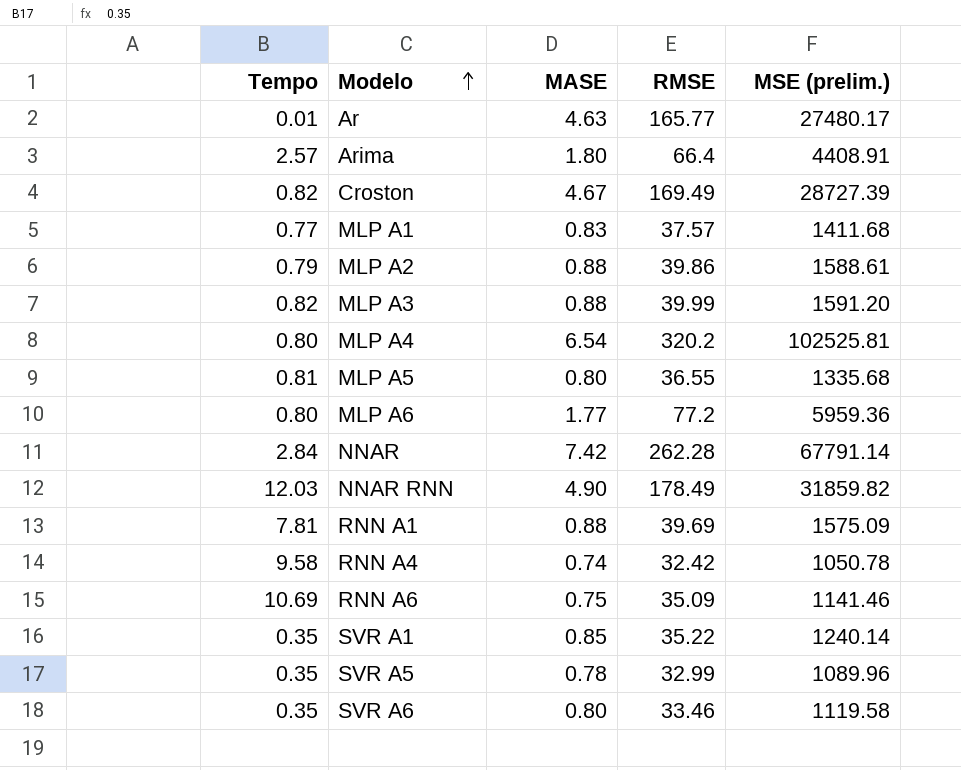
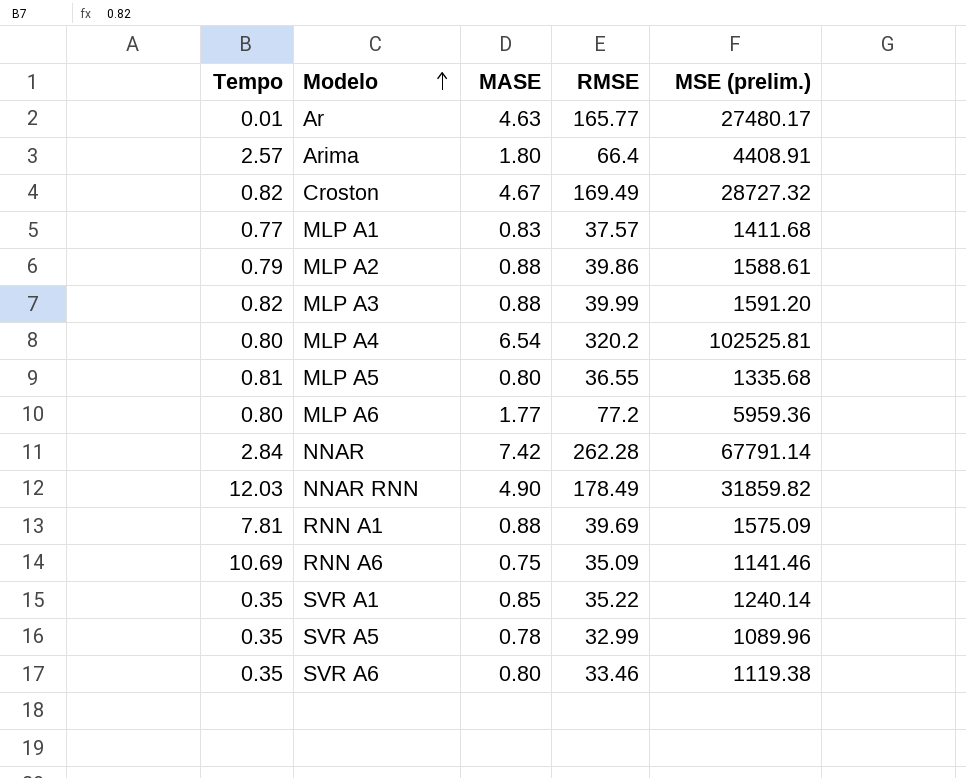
row RNN A4: 9.58 | 0.74 | 32.42 | 1050.78 -> none
Croston | MSE (prelim.): 28727.39 -> 28727.32
SVR A6 | MSE (prelim.): 1119.58 -> 1119.38

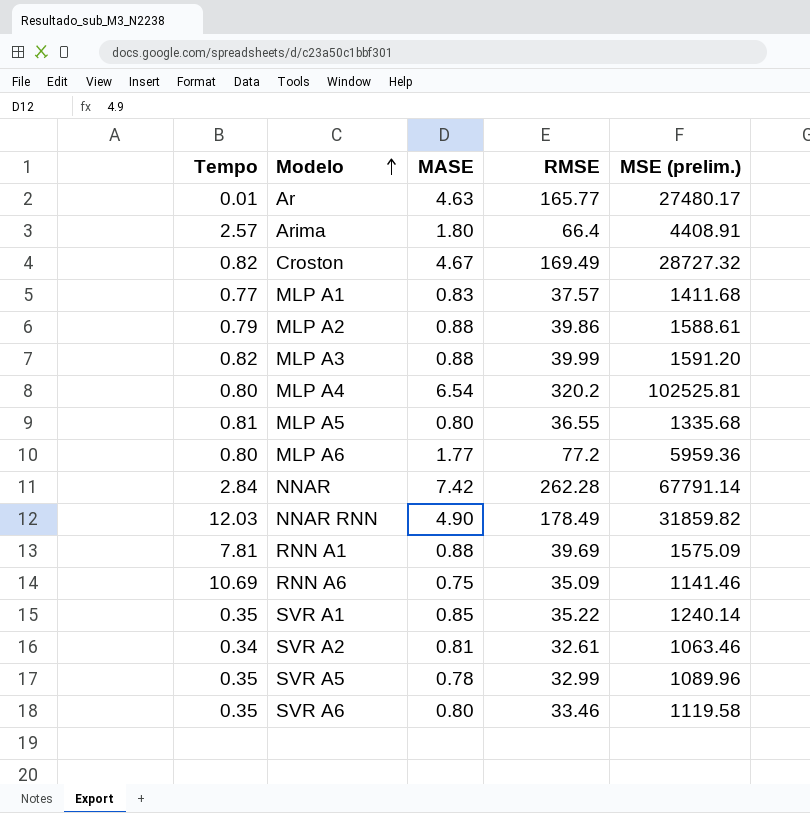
row SVR A2: none -> 0.34 | 0.81 | 32.61 | 1063.46
SVR A6 | MSE (prelim.): 1119.38 -> 1119.58

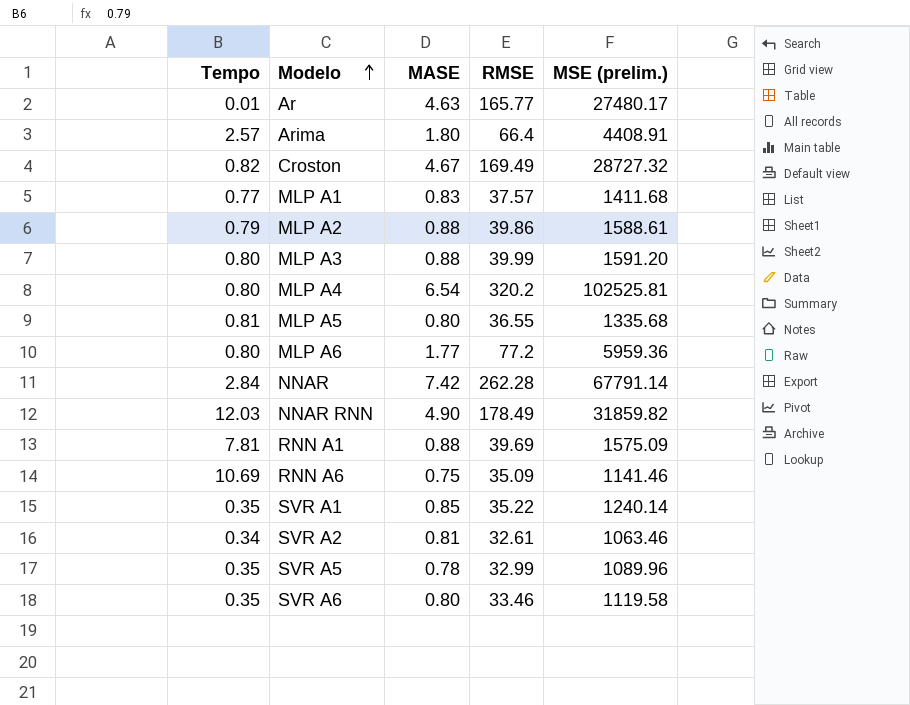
MLP A3 | Tempo: 0.82 -> 0.80

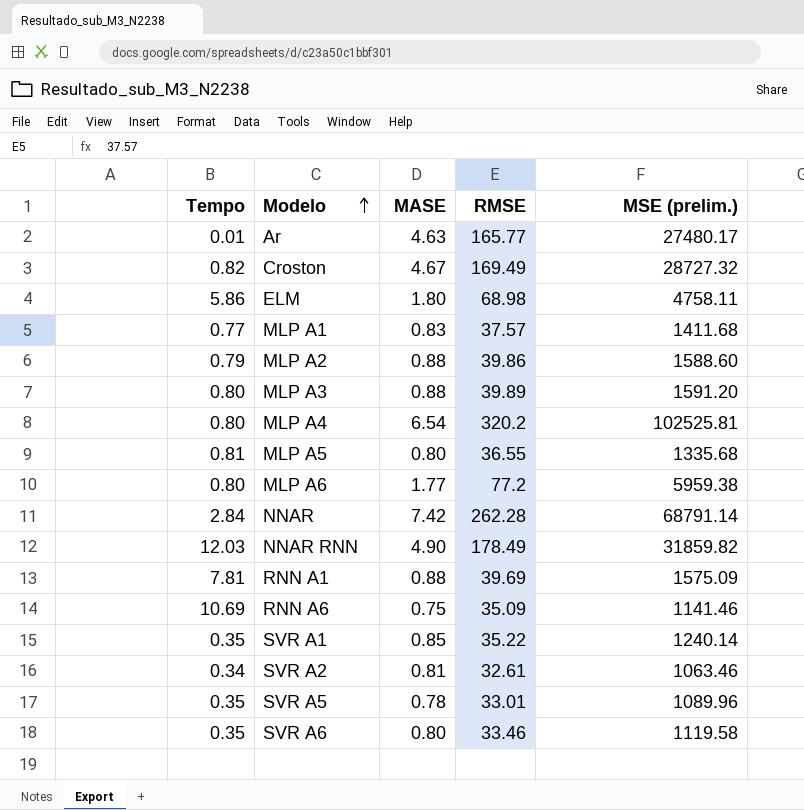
row Arima: 2.57 | 1.80 | 66.4 | 4408.91 -> none
row ELM: none -> 5.86 | 1.80 | 68.98 | 4758.11
MLP A2 | MSE (prelim.): 1588.61 -> 1588.60
MLP A3 | RMSE: 39.99 -> 39.89
MLP A6 | MSE (prelim.): 5959.36 -> 5959.38
NNAR | MSE (prelim.): 67791.14 -> 68791.14
SVR A5 | RMSE: 32.99 -> 33.01

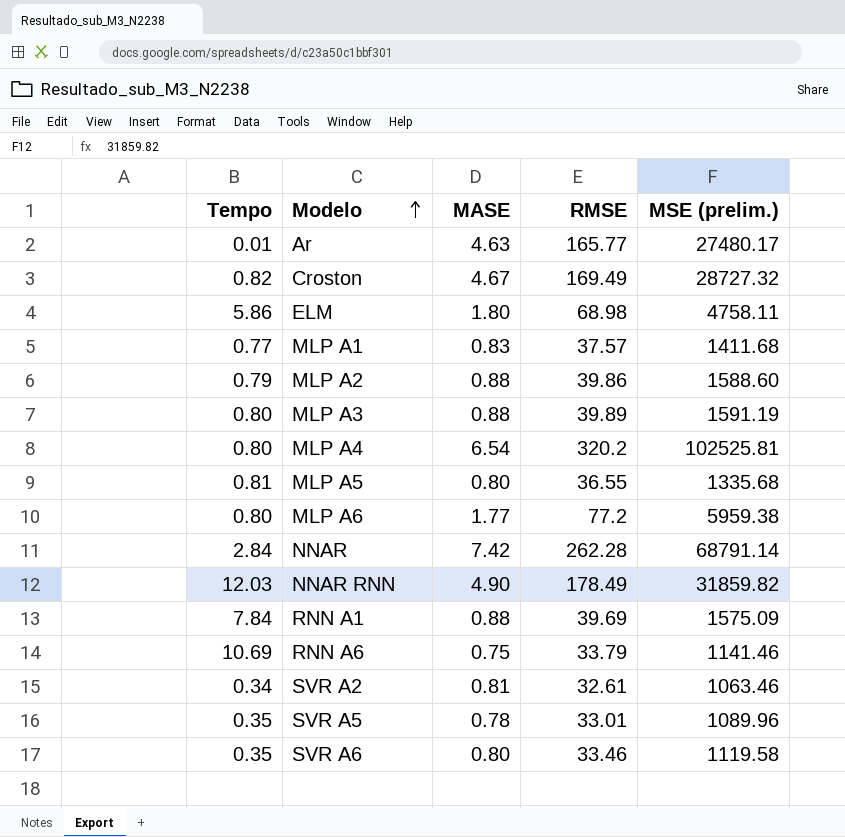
row SVR A1: 0.35 | 0.85 | 35.22 | 1240.14 -> none
MLP A3 | MSE (prelim.): 1591.20 -> 1591.19
RNN A1 | Tempo: 7.81 -> 7.84
RNN A6 | RMSE: 35.09 -> 33.79

